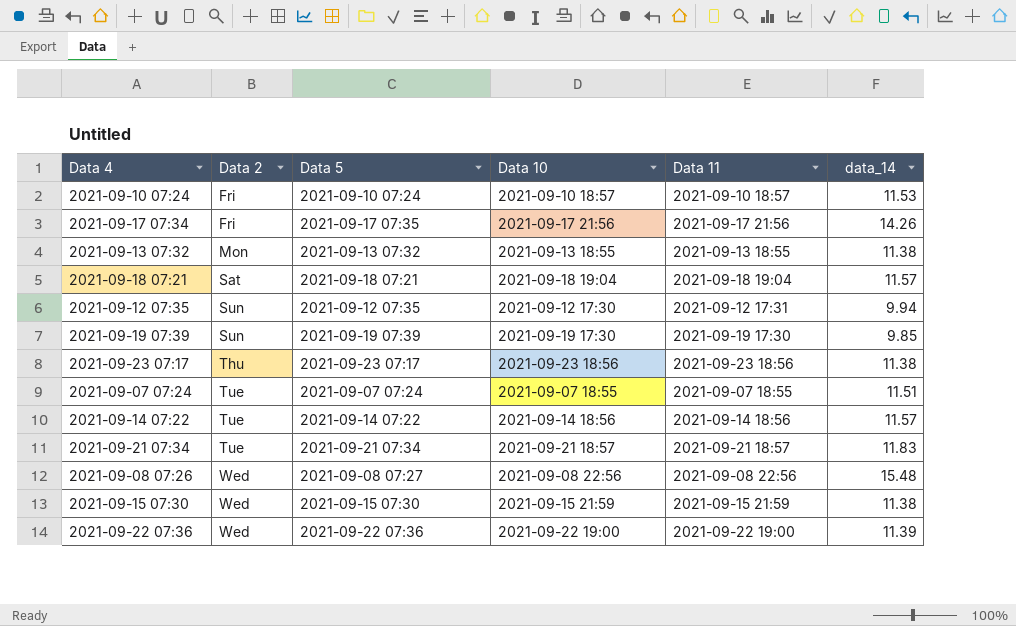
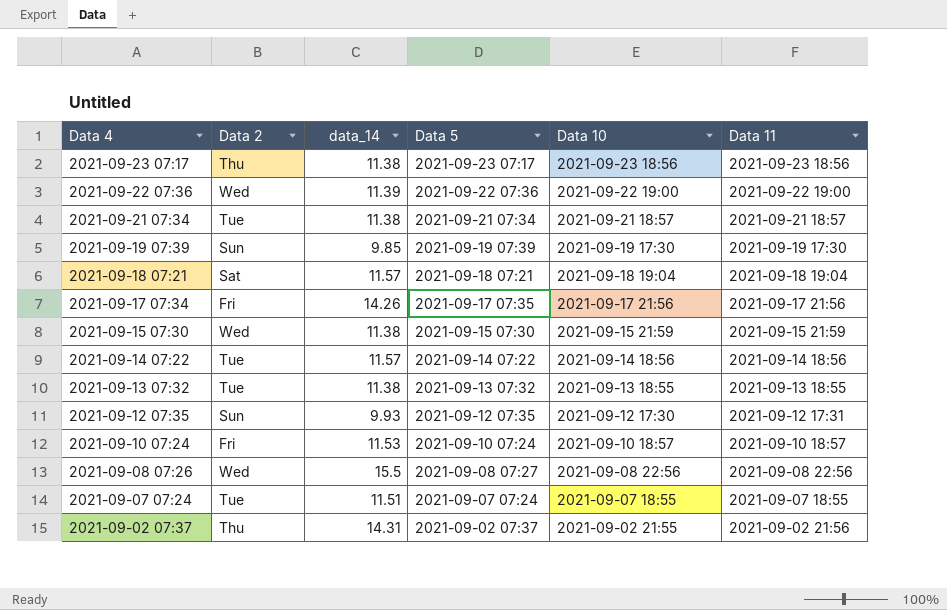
row order: Data 2 ascending -> Data 4 descending
column data_14 | position: 6 -> 3
2021-09-21 07:34 | data_14: 11.83 -> 11.38
2021-09-13 07:32 | Data 2: Mon -> Tue
2021-09-12 07:35 | data_14: 9.94 -> 9.93
2021-09-08 07:26 | data_14: 15.48 -> 15.5
row 2021-09-02 07:37: none -> Thu | 14.31 | 2021-09-02 07:37 | 2021-09-02 21:55 | 2021-09-02 21:56

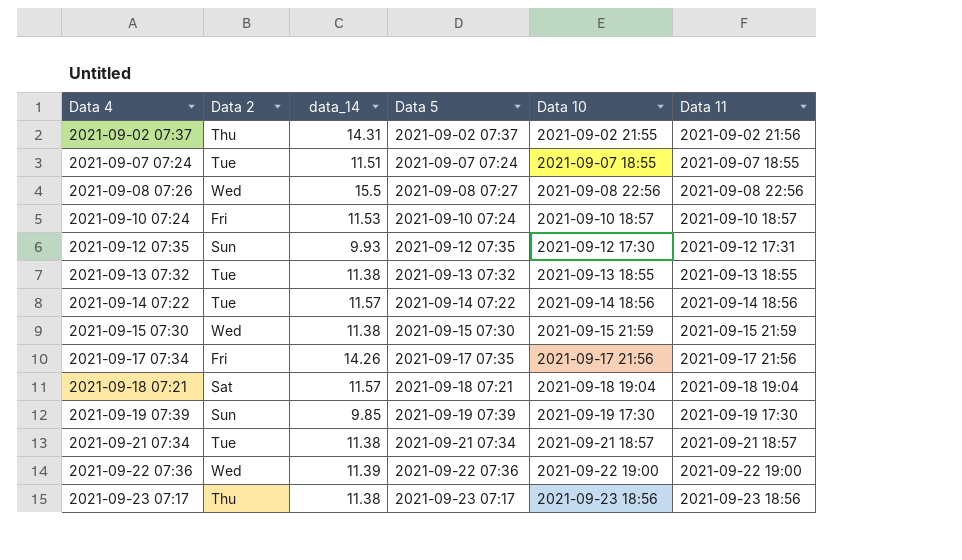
row order: Data 4 descending -> Data 4 ascending

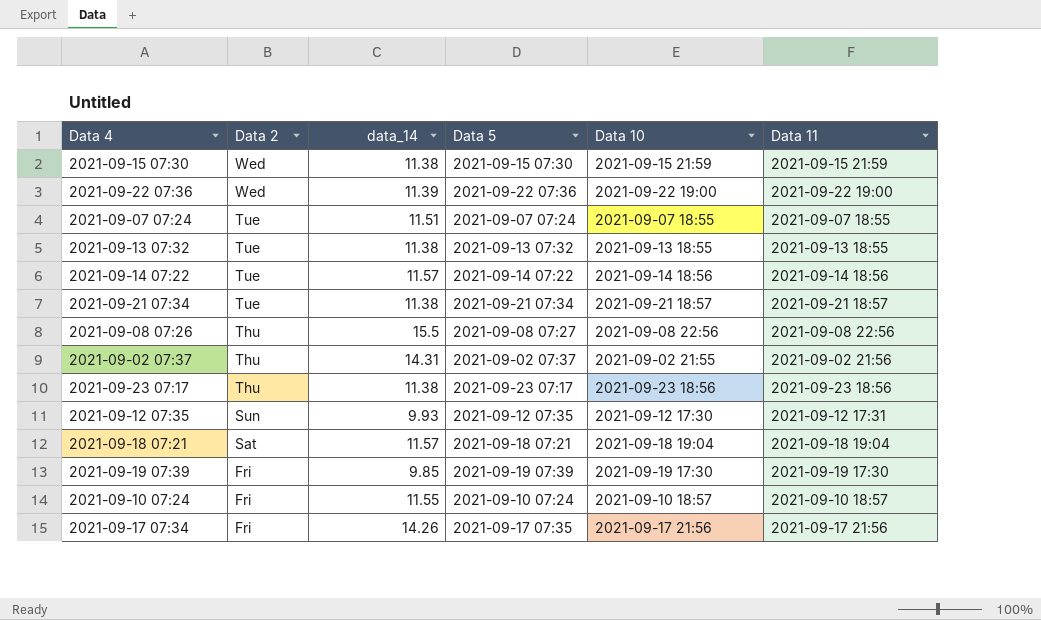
row order: Data 4 ascending -> Data 2 descending
2021-09-08 07:26 | Data 2: Wed -> Thu
2021-09-19 07:39 | Data 2: Sun -> Fri
2021-09-10 07:24 | data_14: 11.53 -> 11.55

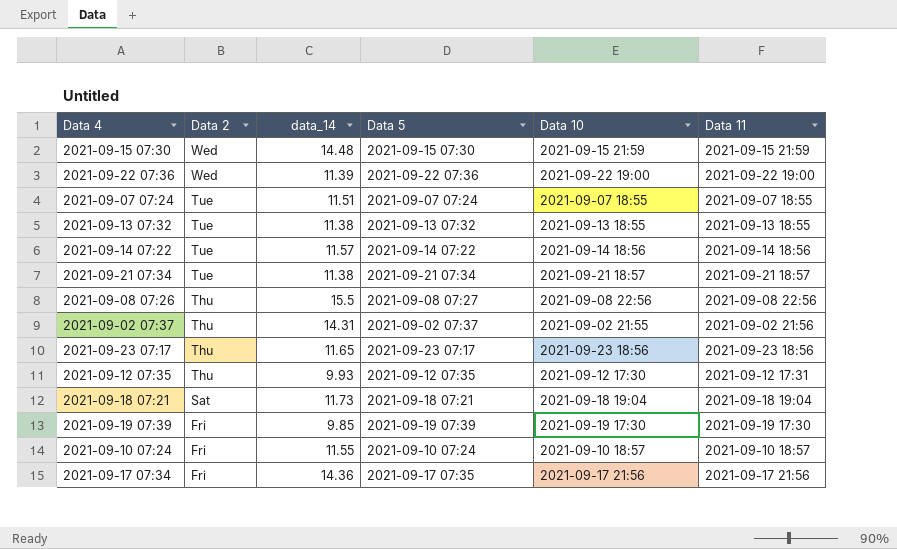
2021-09-15 07:30 | data_14: 11.38 -> 14.48
2021-09-23 07:17 | data_14: 11.38 -> 11.65
2021-09-12 07:35 | Data 2: Sun -> Thu
2021-09-18 07:21 | data_14: 11.57 -> 11.73
2021-09-17 07:34 | data_14: 14.26 -> 14.36

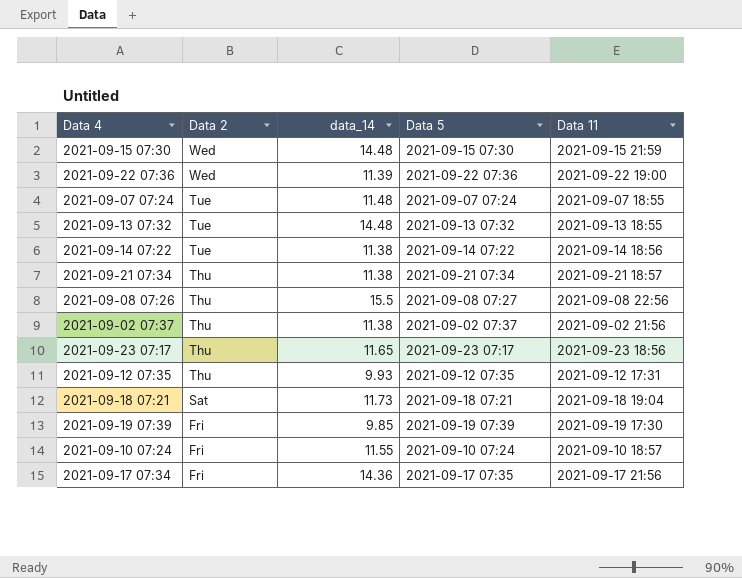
column Data 10 | position: 5 -> none
2021-09-07 07:24 | data_14: 11.51 -> 11.48
2021-09-13 07:32 | data_14: 11.38 -> 14.48
2021-09-14 07:22 | data_14: 11.57 -> 11.38
2021-09-21 07:34 | Data 2: Tue -> Thu
2021-09-02 07:37 | data_14: 14.31 -> 11.38

